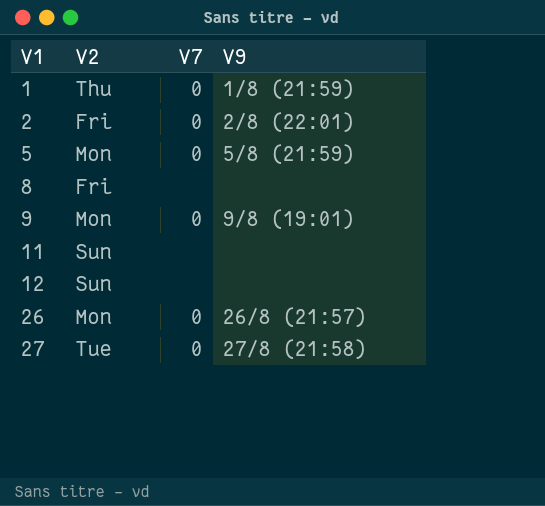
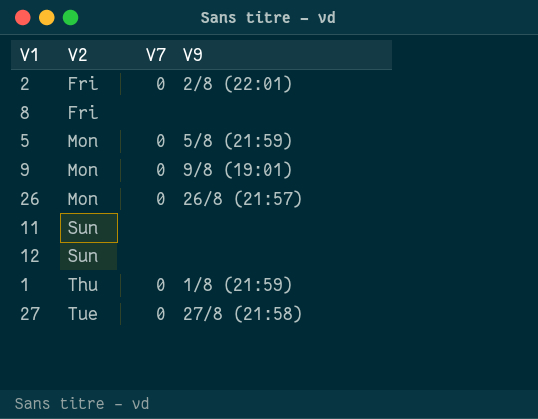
row order: V1 ascending -> V2 ascending

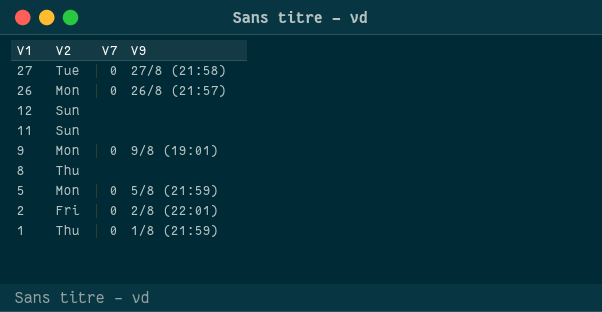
row order: V2 ascending -> V1 descending
8 | V2: Fri -> Thu

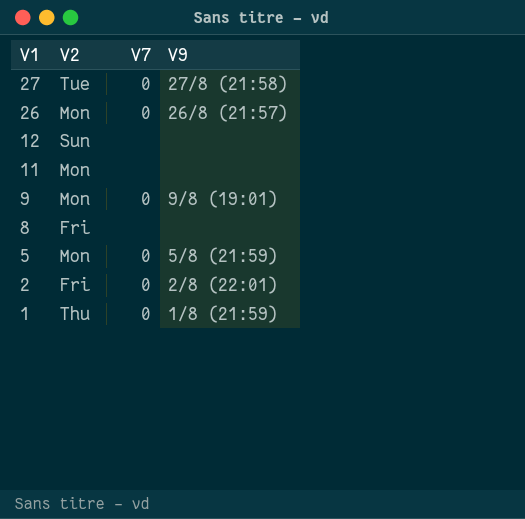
11 | V2: Sun -> Mon
8 | V2: Thu -> Fri

